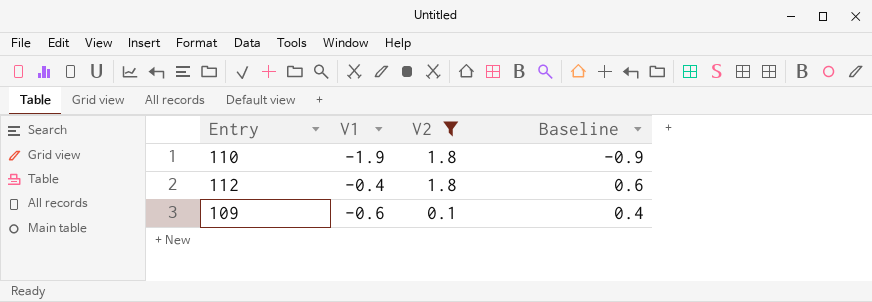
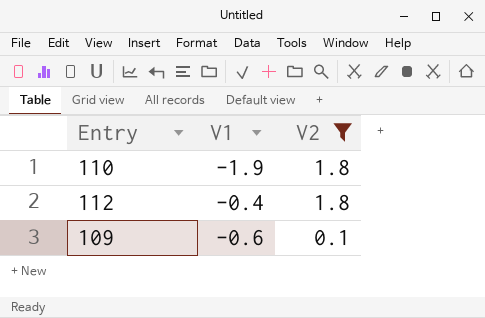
column Baseline | formula: [V1] + 1 -> none

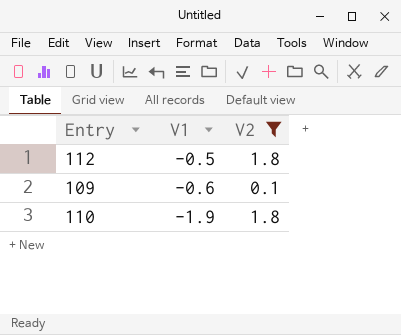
row order: V2 descending -> V1 descending
112 | V1: -0.4 -> -0.5

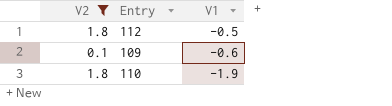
column V2 | position: 3 -> 1

